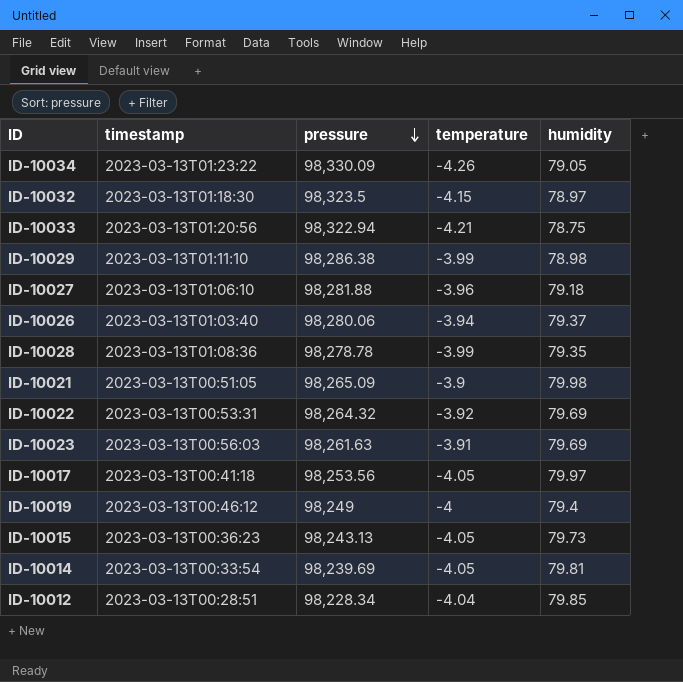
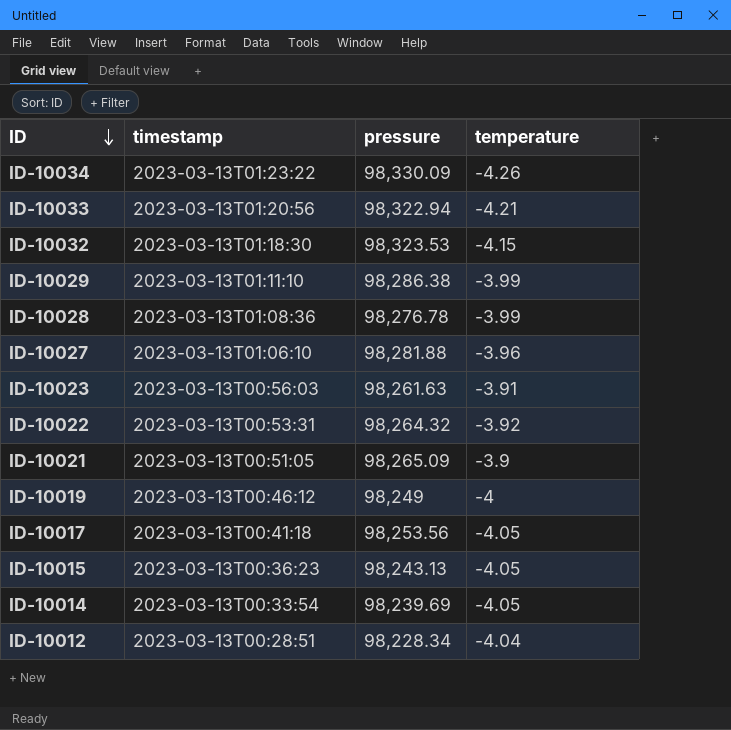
row order: pressure descending -> ID descending
column humidity | position: 5 -> none
row ID-10026: 2023-03-13T01:03:40 | 98,280.06 | -3.94 | 79.37 -> none
ID-10032 | pressure: 98,323.5 -> 98,323.53
ID-10028 | pressure: 98,278.78 -> 98,276.78

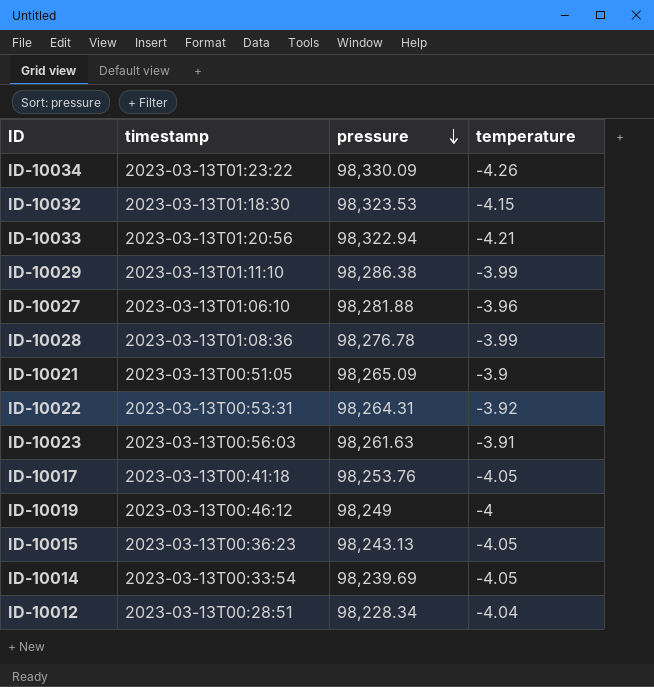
row order: ID descending -> pressure descending
ID-10022 | pressure: 98,264.32 -> 98,264.31
ID-10017 | pressure: 98,253.56 -> 98,253.76

